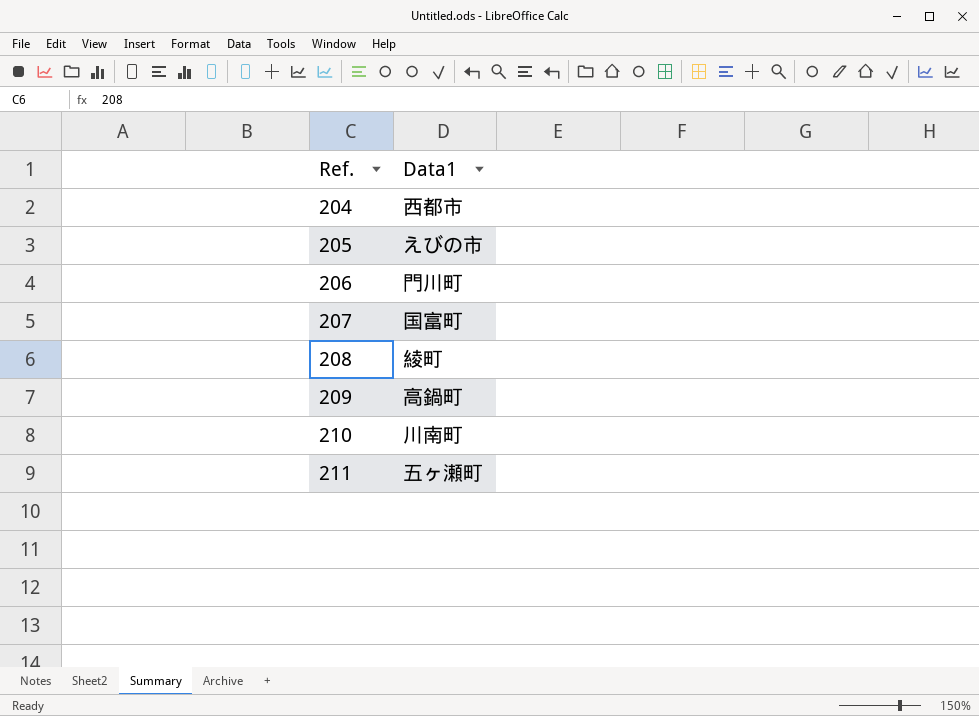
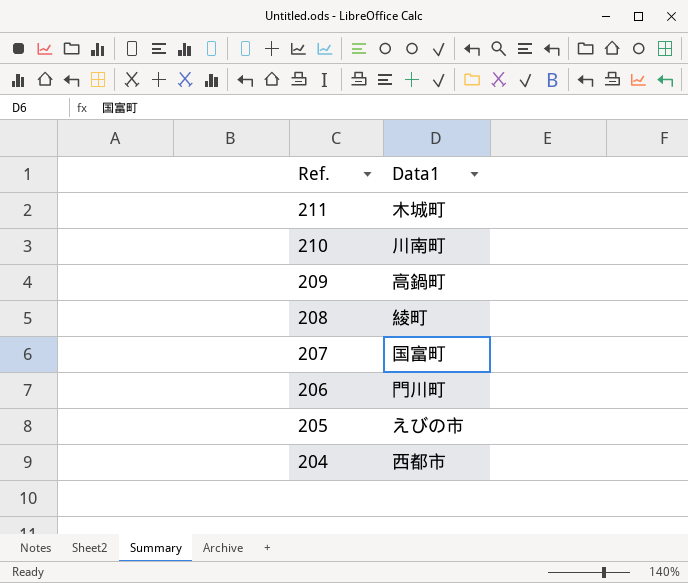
row order: Ref. ascending -> Ref. descending
211 | Data1: 五ヶ瀬町 -> 木城町

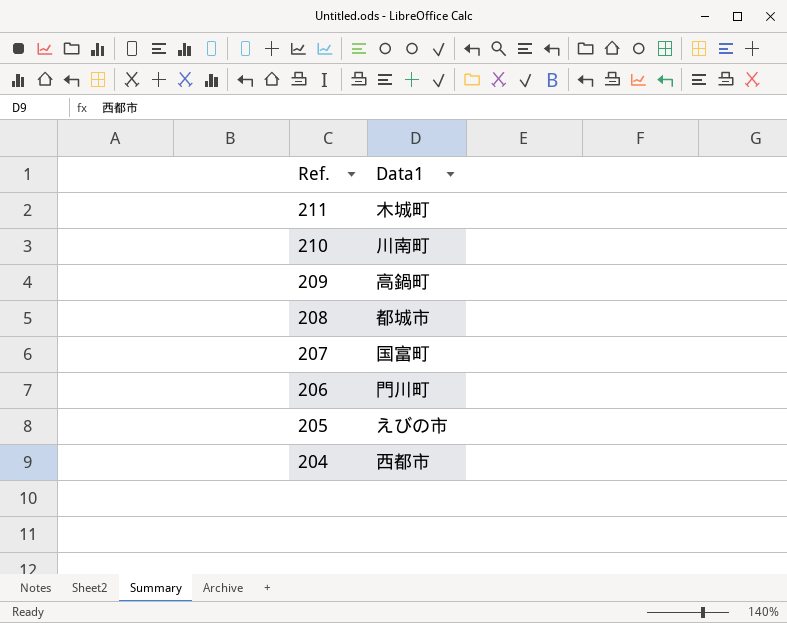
208 | Data1: 綾町 -> 都城市

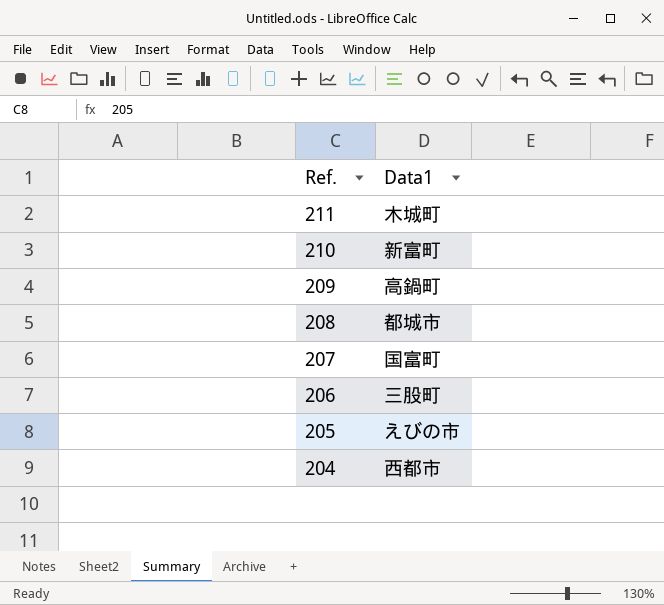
210 | Data1: 川南町 -> 新富町
206 | Data1: 門川町 -> 三股町

